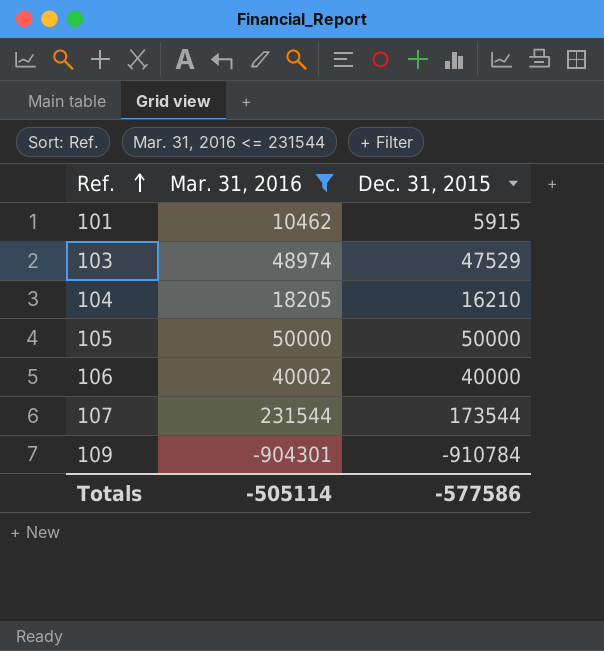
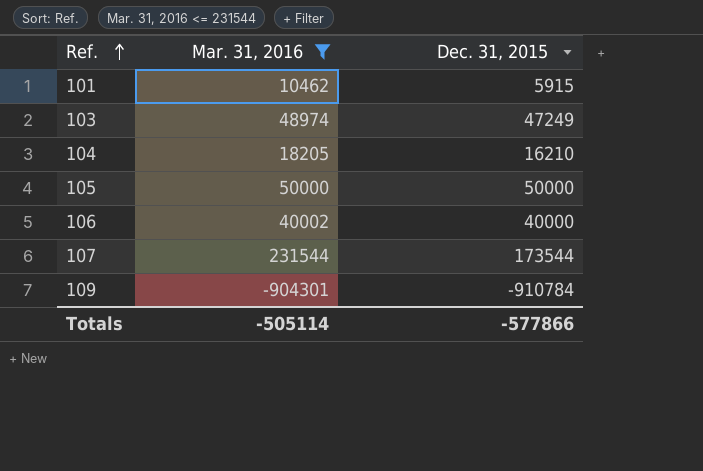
103 | Dec. 31, 2015: 47529 -> 47249
Totals | Dec. 31, 2015: -577586 -> -577866

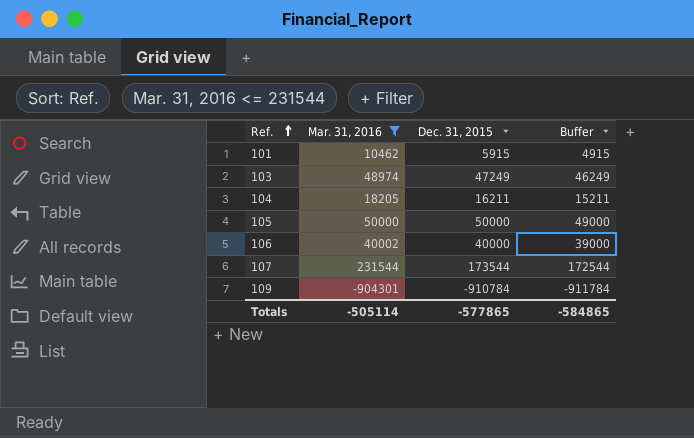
column Buffer | formula: none -> [Dec. 31, 2015] - 1000
104 | Dec. 31, 2015: 16210 -> 16211
Totals | Dec. 31, 2015: -577866 -> -577865

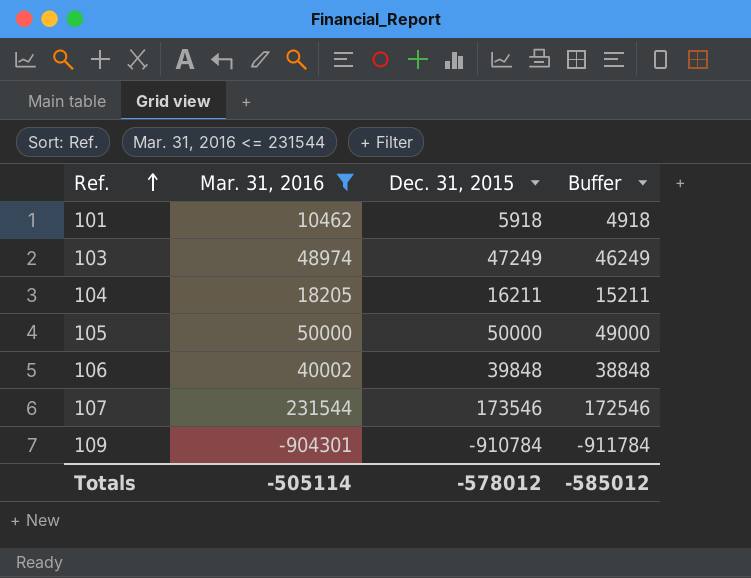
101 | Dec. 31, 2015: 5915 -> 5918
101 | Buffer: 4915 -> 4918
106 | Dec. 31, 2015: 40000 -> 39848
106 | Buffer: 39000 -> 38848
107 | Dec. 31, 2015: 173544 -> 173546
107 | Buffer: 172544 -> 172546
Totals | Dec. 31, 2015: -577865 -> -578012
Totals | Buffer: -584865 -> -585012

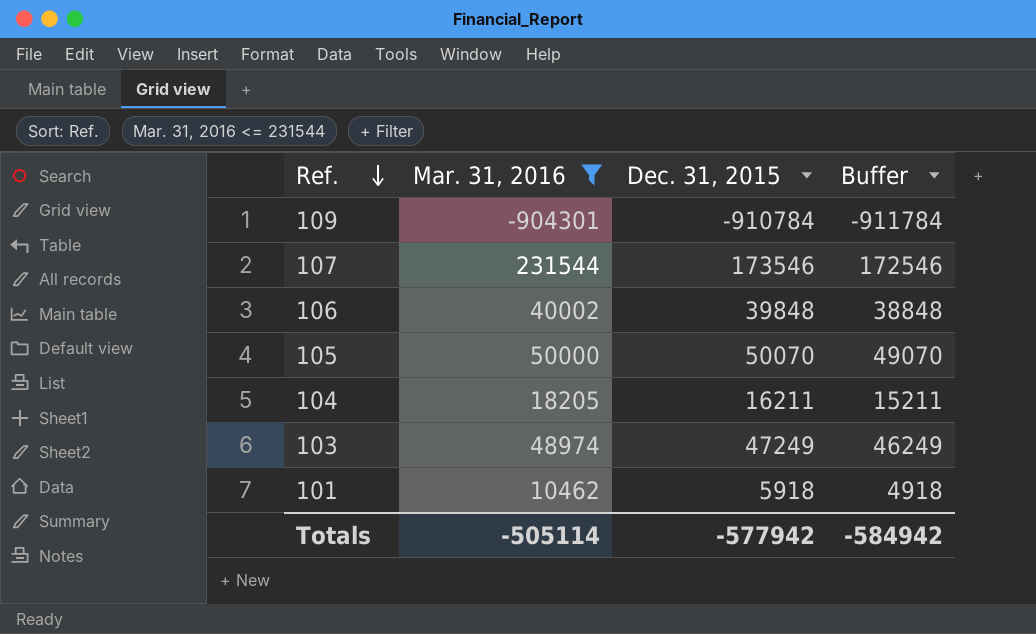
row order: Ref. ascending -> Ref. descending
105 | Dec. 31, 2015: 50000 -> 50070
105 | Buffer: 49000 -> 49070
Totals | Dec. 31, 2015: -578012 -> -577942
Totals | Buffer: -585012 -> -584942

